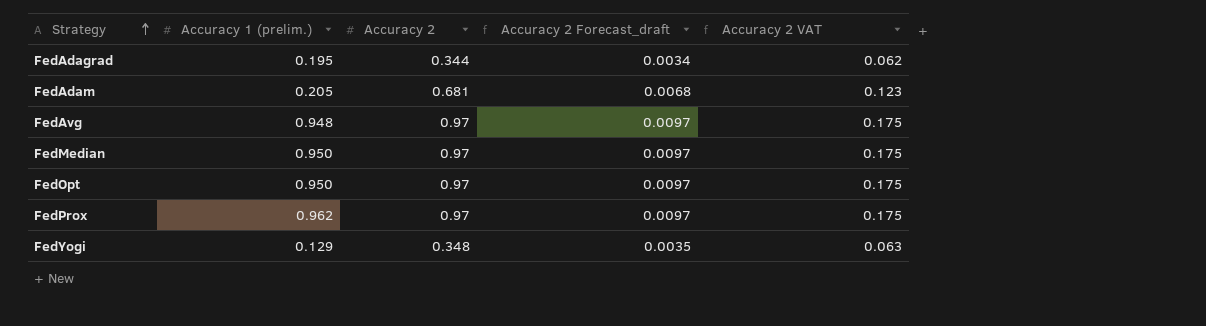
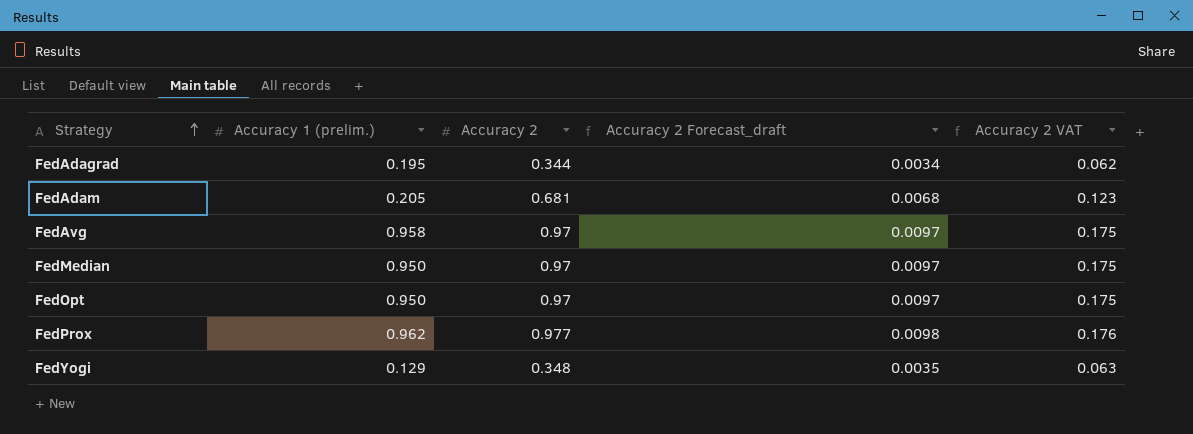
FedAvg | Accuracy 1 (prelim.): 0.948 -> 0.958
FedProx | Accuracy 2: 0.97 -> 0.977
FedProx | Accuracy 2 Forecast_draft: 0.0097 -> 0.0098
FedProx | Accuracy 2 VAT: 0.175 -> 0.176

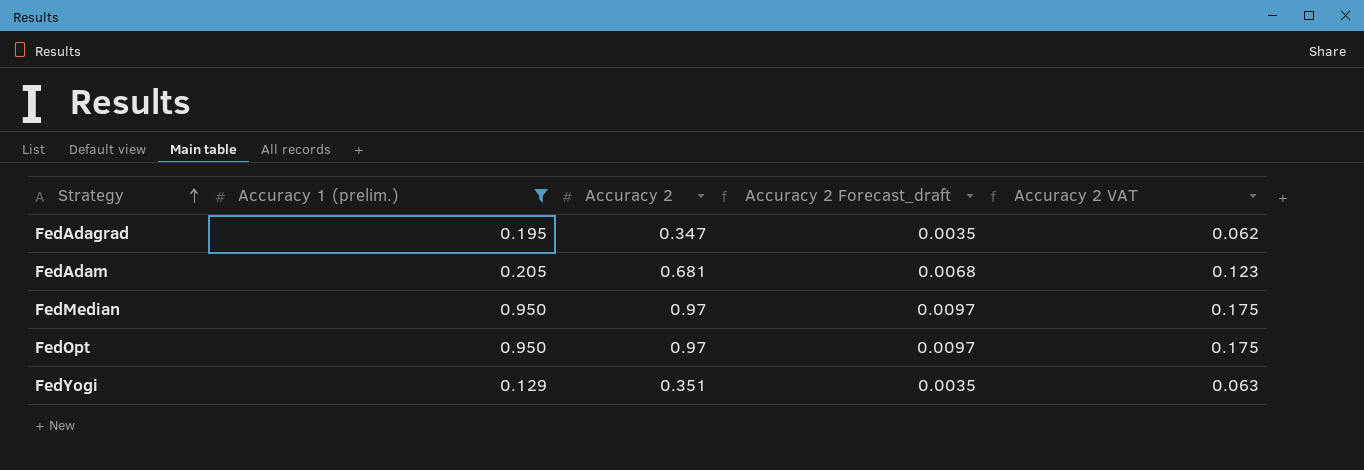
filter: none -> Accuracy 1 (prelim.) <= 0.950
FedAdagrad | Accuracy 2: 0.344 -> 0.347
FedAdagrad | Accuracy 2 Forecast_draft: 0.0034 -> 0.0035
FedYogi | Accuracy 2: 0.348 -> 0.351

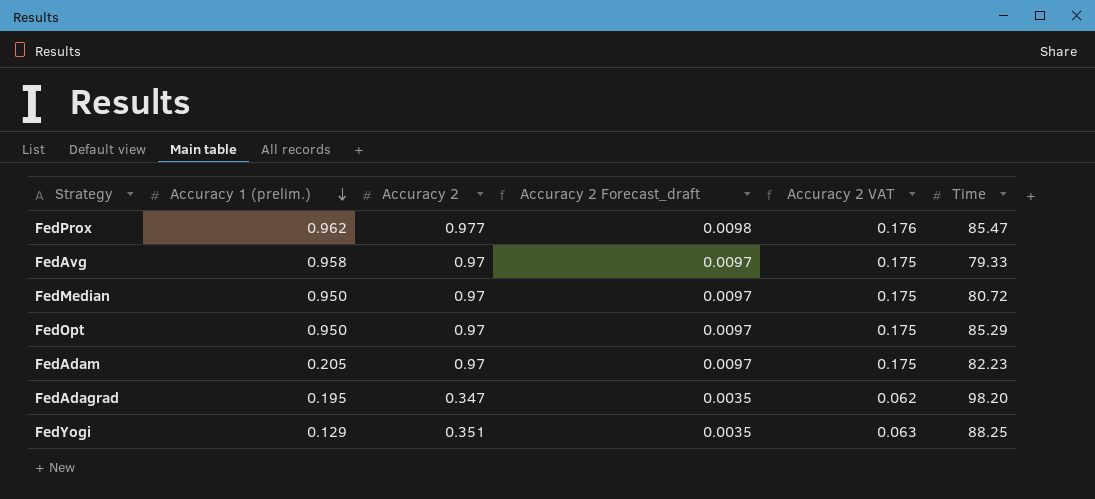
filter: Accuracy 1 (prelim.) <= 0.950 -> none
row order: Strategy ascending -> Accuracy 1 (prelim.) descending
column Time | position: none -> 6
FedAdam | Accuracy 2: 0.681 -> 0.97
FedAdam | Accuracy 2 Forecast_draft: 0.0068 -> 0.0097
FedAdam | Accuracy 2 VAT: 0.123 -> 0.175

